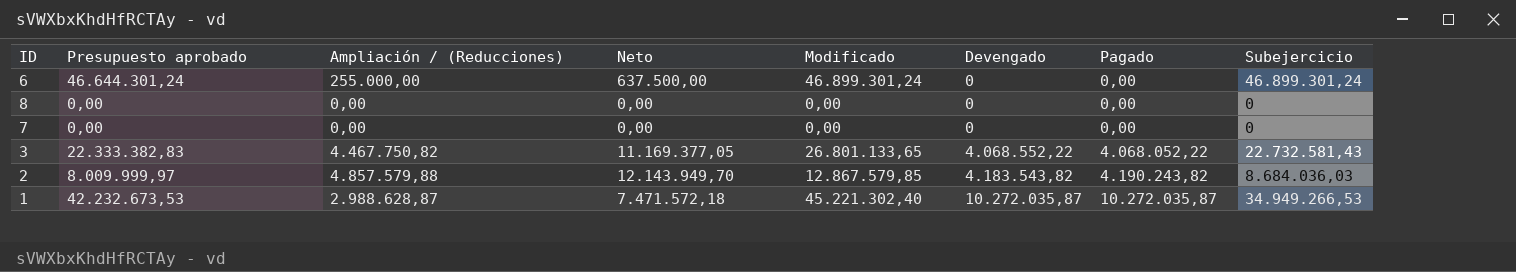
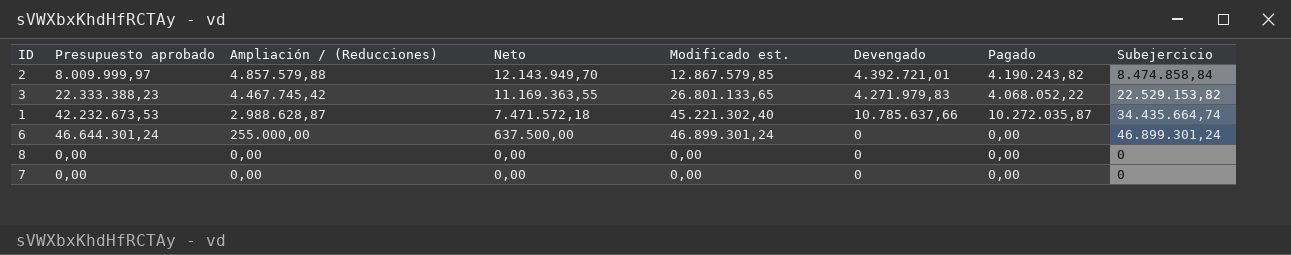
row order: Devengado ascending -> Ampliación / (Reducciones) descending
column name: Modificado -> Modificado est.
2 | Devengado: 4.183.543,82 -> 4.392.721,01
2 | Subejercicio: 8.684.036,03 -> 8.474.858,84
3 | Presupuesto aprobado: 22.333.382,83 -> 22.333.388,23
3 | Ampliación / (Reducciones): 4.467.750,82 -> 4.467.745,42
3 | Neto: 11.169.377,05 -> 11.169.363,55
3 | Devengado: 4.068.552,22 -> 4.271.979,83
3 | Subejercicio: 22.732.581,43 -> 22.529.153,82
1 | Devengado: 10.272.035,87 -> 10.785.637,66
1 | Subejercicio: 34.949.266,53 -> 34.435.664,74

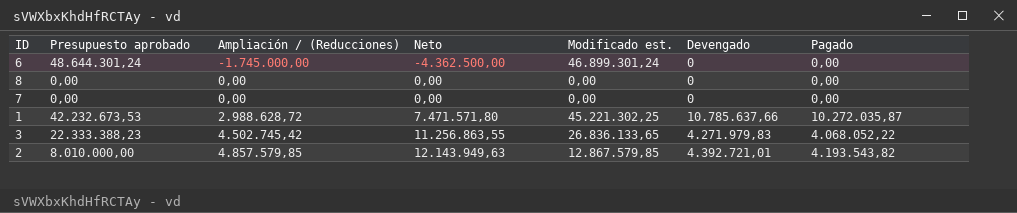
row order: Ampliación / (Reducciones) descending -> Ampliación / (Reducciones) ascending
column Subejercicio | formula: [Modificado est.] - [Devengado] -> none
6 | Presupuesto aprobado: 46.644.301,24 -> 48.644.301,24
6 | Ampliación / (Reducciones): 255.000,00 -> -1.745.000,00
6 | Neto: 637.500,00 -> -4.362.500,00
1 | Ampliación / (Reducciones): 2.988.628,87 -> 2.988.628,72
1 | Neto: 7.471.572,18 -> 7.471.571,80
1 | Modificado est.: 45.221.302,40 -> 45.221.302,25
3 | Ampliación / (Reducciones): 4.467.745,42 -> 4.502.745,42
3 | Neto: 11.169.363,55 -> 11.256.863,55
3 | Modificado est.: 26.801.133,65 -> 26.836.133,65
2 | Presupuesto aprobado: 8.009.999,97 -> 8.010.000,00
2 | Ampliación / (Reducciones): 4.857.579,88 -> 4.857.579,85
2 | Neto: 12.143.949,70 -> 12.143.949,63
2 | Pagado: 4.190.243,82 -> 4.193.543,82

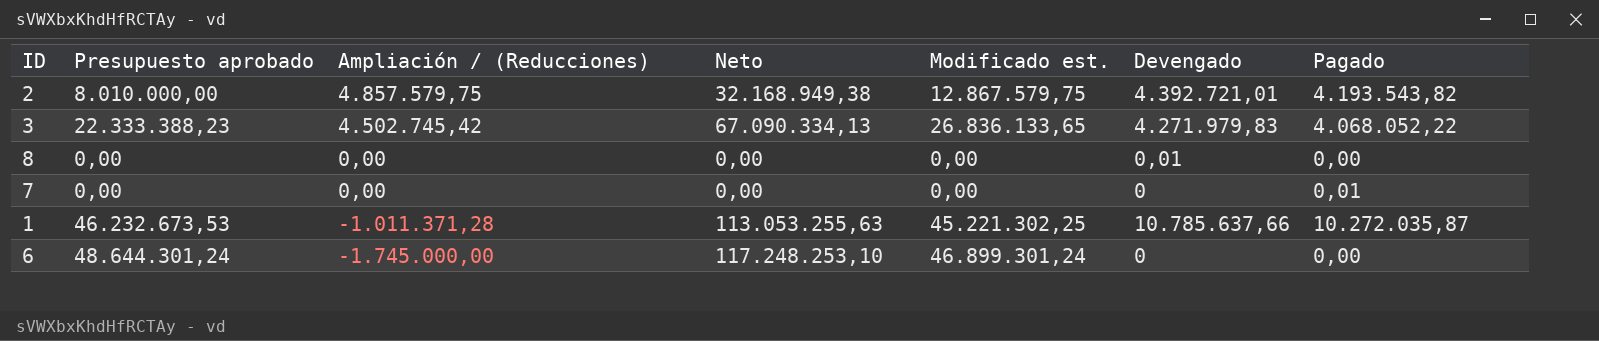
row order: Ampliación / (Reducciones) ascending -> Ampliación / (Reducciones) descending
column Neto | formula: [Ampliación / (Reducciones)] * 2,5 -> [Modificado est.] * 2,5
2 | Ampliación / (Reducciones): 4.857.579,85 -> 4.857.579,75
2 | Modificado est.: 12.867.579,85 -> 12.867.579,75
8 | Devengado: 0 -> 0,01
7 | Pagado: 0,00 -> 0,01
1 | Presupuesto aprobado: 42.232.673,53 -> 46.232.673,53
1 | Ampliación / (Reducciones): 2.988.628,72 -> -1.011.371,28

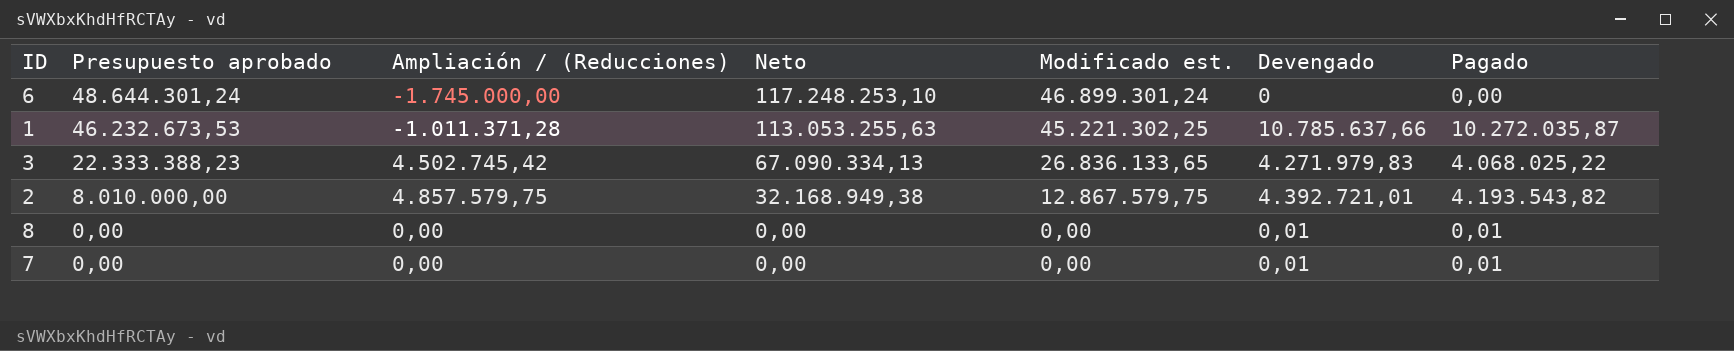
row order: Ampliación / (Reducciones) descending -> Presupuesto aprobado descending
3 | Pagado: 4.068.052,22 -> 4.068.025,22
8 | Pagado: 0,00 -> 0,01
7 | Devengado: 0 -> 0,01

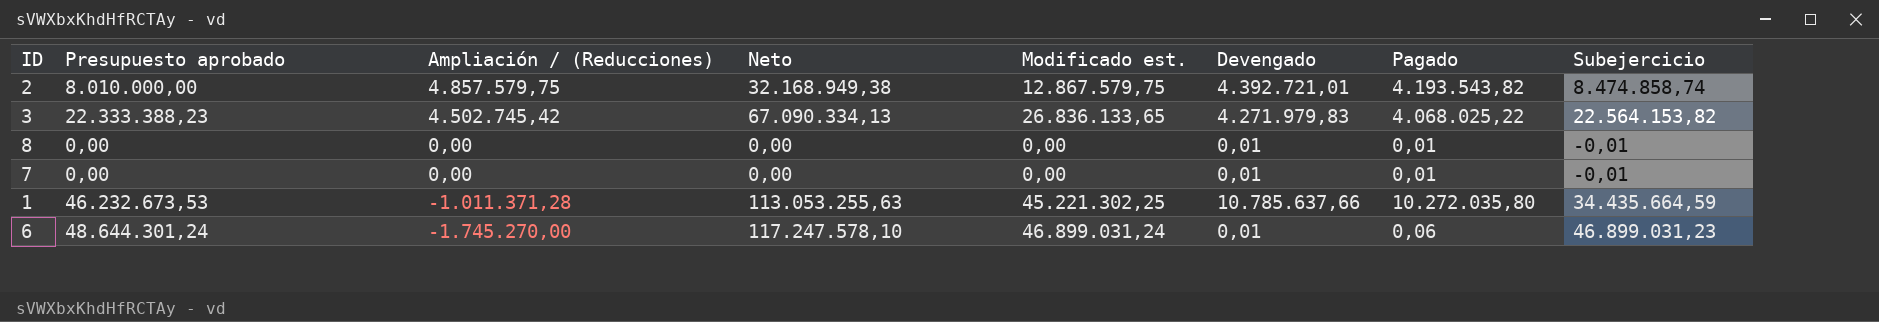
row order: Presupuesto aprobado descending -> Ampliación / (Reducciones) descending
column Subejercicio | formula: none -> [Modificado est.] - [Devengado]
1 | Pagado: 10.272.035,87 -> 10.272.035,80
6 | Ampliación / (Reducciones): -1.745.000,00 -> -1.745.270,00
6 | Neto: 117.248.253,10 -> 117.247.578,10
6 | Modificado est.: 46.899.301,24 -> 46.899.031,24
6 | Devengado: 0 -> 0,01
6 | Pagado: 0,00 -> 0,06

